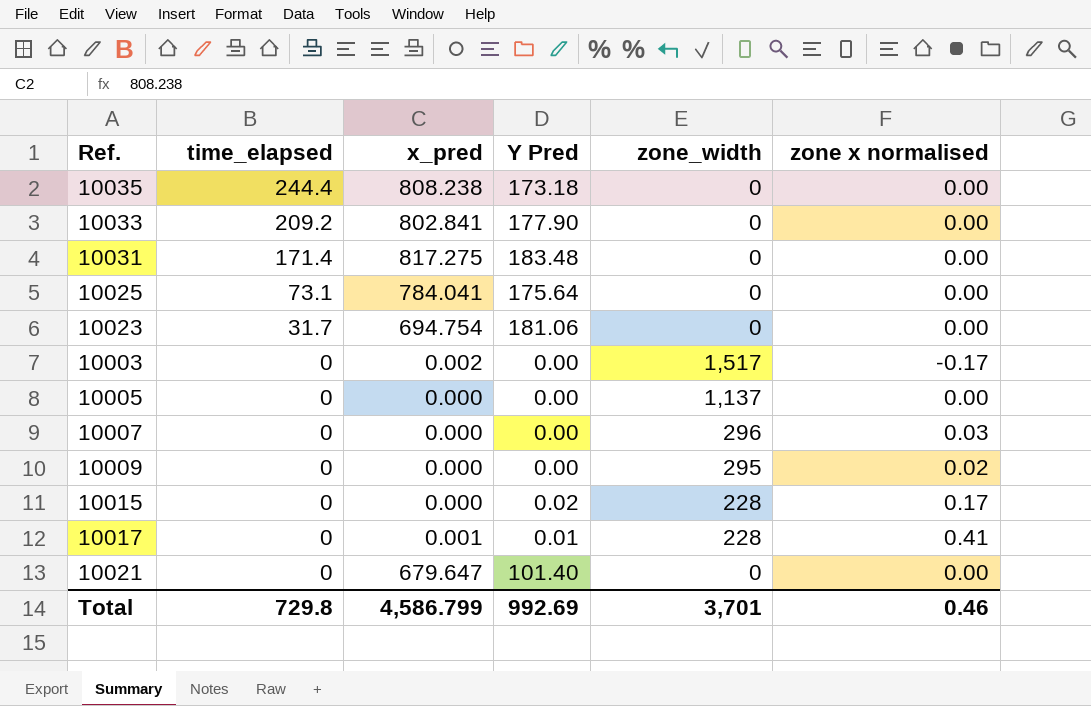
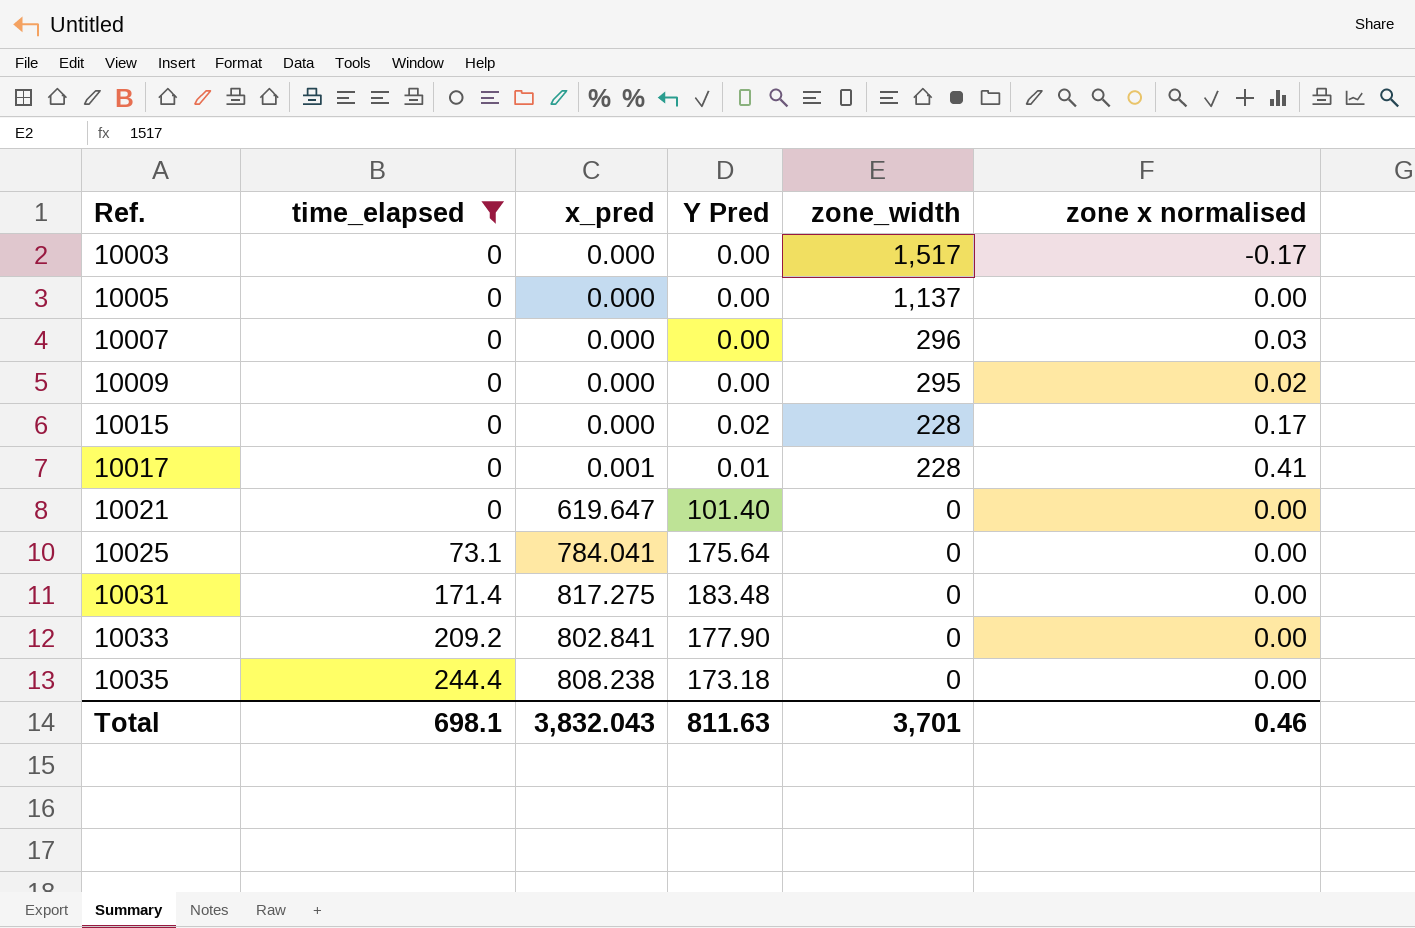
filter: none -> time_elapsed != 31.7
row order: time_elapsed descending -> Ref. ascending
10003 | x_pred: 0.002 -> 0.000
10021 | x_pred: 679.647 -> 619.647
Total | time_elapsed: 729.8 -> 698.1
Total | x_pred: 4,586.799 -> 3,832.043
Total | Y Pred: 992.69 -> 811.63

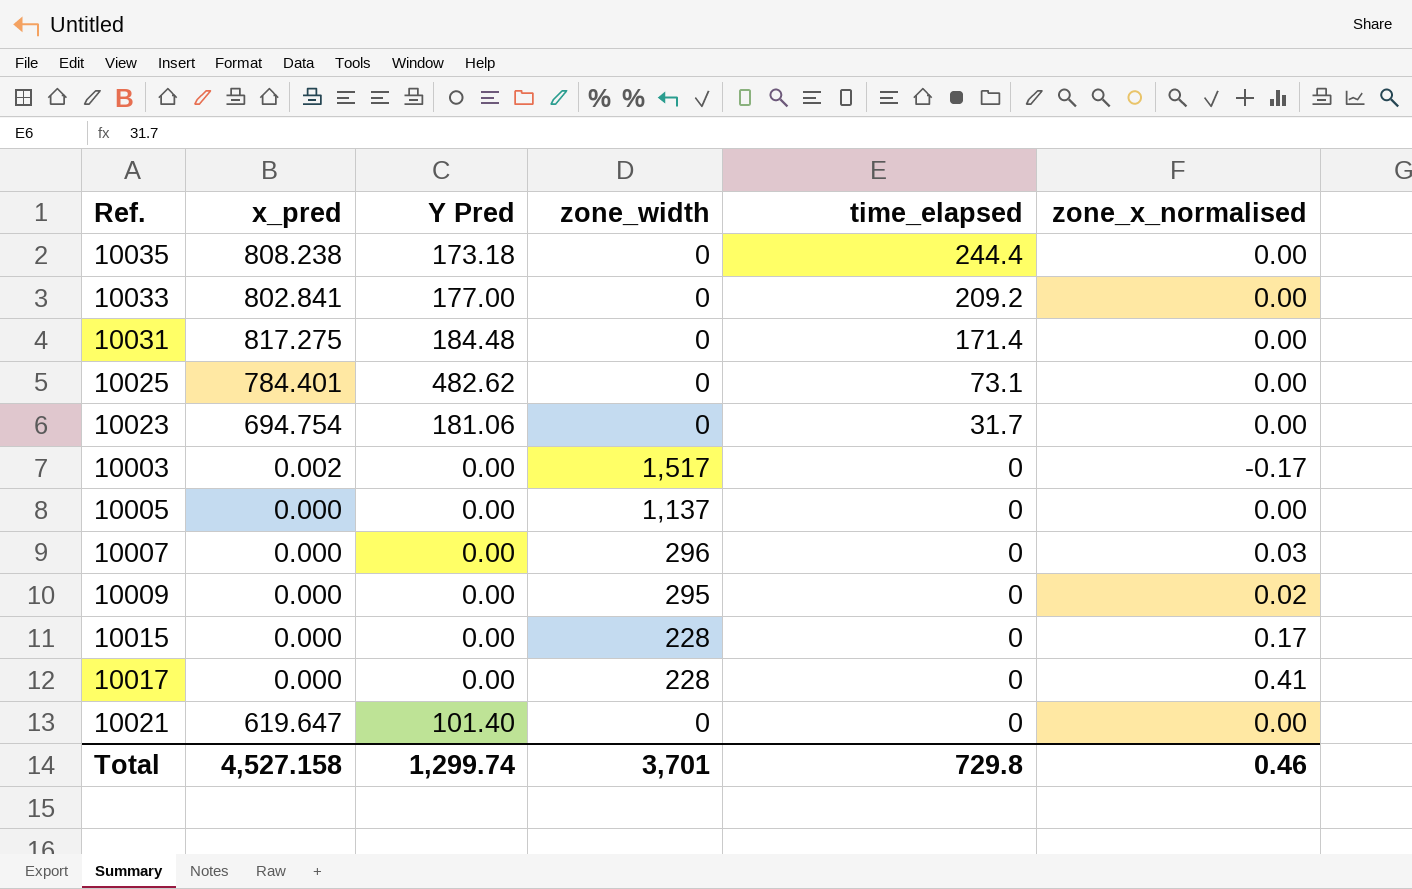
filter: time_elapsed != 31.7 -> none
row order: Ref. ascending -> time_elapsed descending
column time_elapsed | position: 2 -> 5
column name: zone x normalised -> zone_x_normalised
10033 | Y Pred: 177.90 -> 177.00
10031 | Y Pred: 183.48 -> 184.48
10025 | x_pred: 784.041 -> 784.401
10025 | Y Pred: 175.64 -> 482.62
10003 | x_pred: 0.000 -> 0.002
10015 | Y Pred: 0.02 -> 0.00
10017 | x_pred: 0.001 -> 0.000
10017 | Y Pred: 0.01 -> 0.00
Total | x_pred: 3,832.043 -> 4,527.158
Total | Y Pred: 811.63 -> 1,299.74
Total | time_elapsed: 698.1 -> 729.8

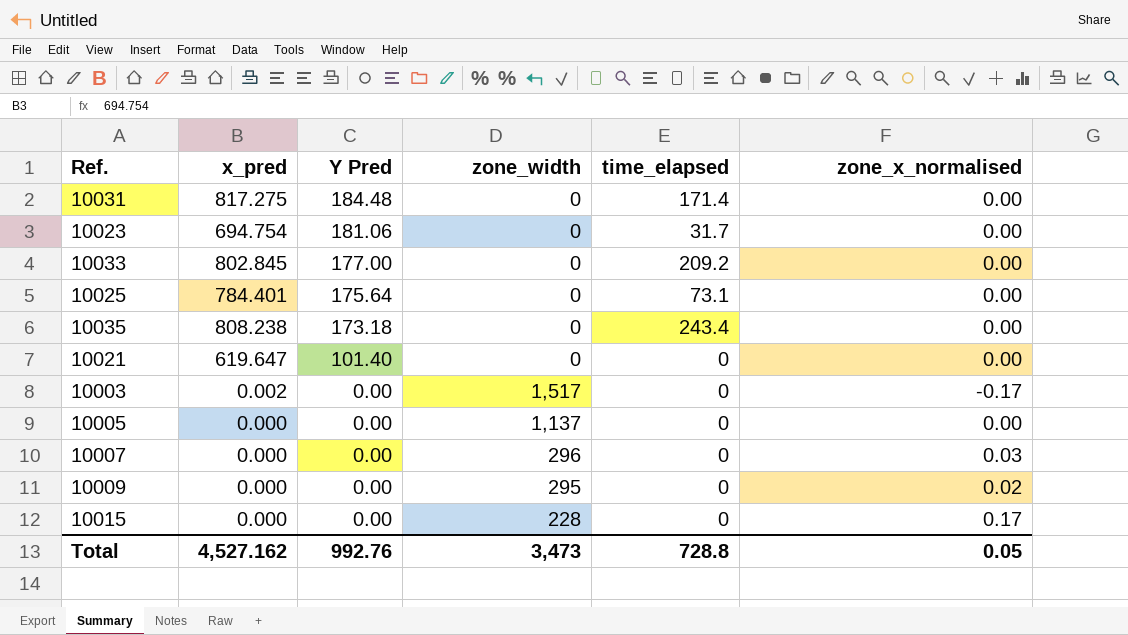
row order: time_elapsed descending -> Y Pred descending
row 10017: 0.000 | 0.00 | 228 | 0 | 0.41 -> none
10033 | x_pred: 802.841 -> 802.845
10025 | Y Pred: 482.62 -> 175.64
10035 | time_elapsed: 244.4 -> 243.4
Total | x_pred: 4,527.158 -> 4,527.162
Total | Y Pred: 1,299.74 -> 992.76
Total | zone_width: 3,701 -> 3,473
Total | time_elapsed: 729.8 -> 728.8
Total | zone_x_normalised: 0.46 -> 0.05

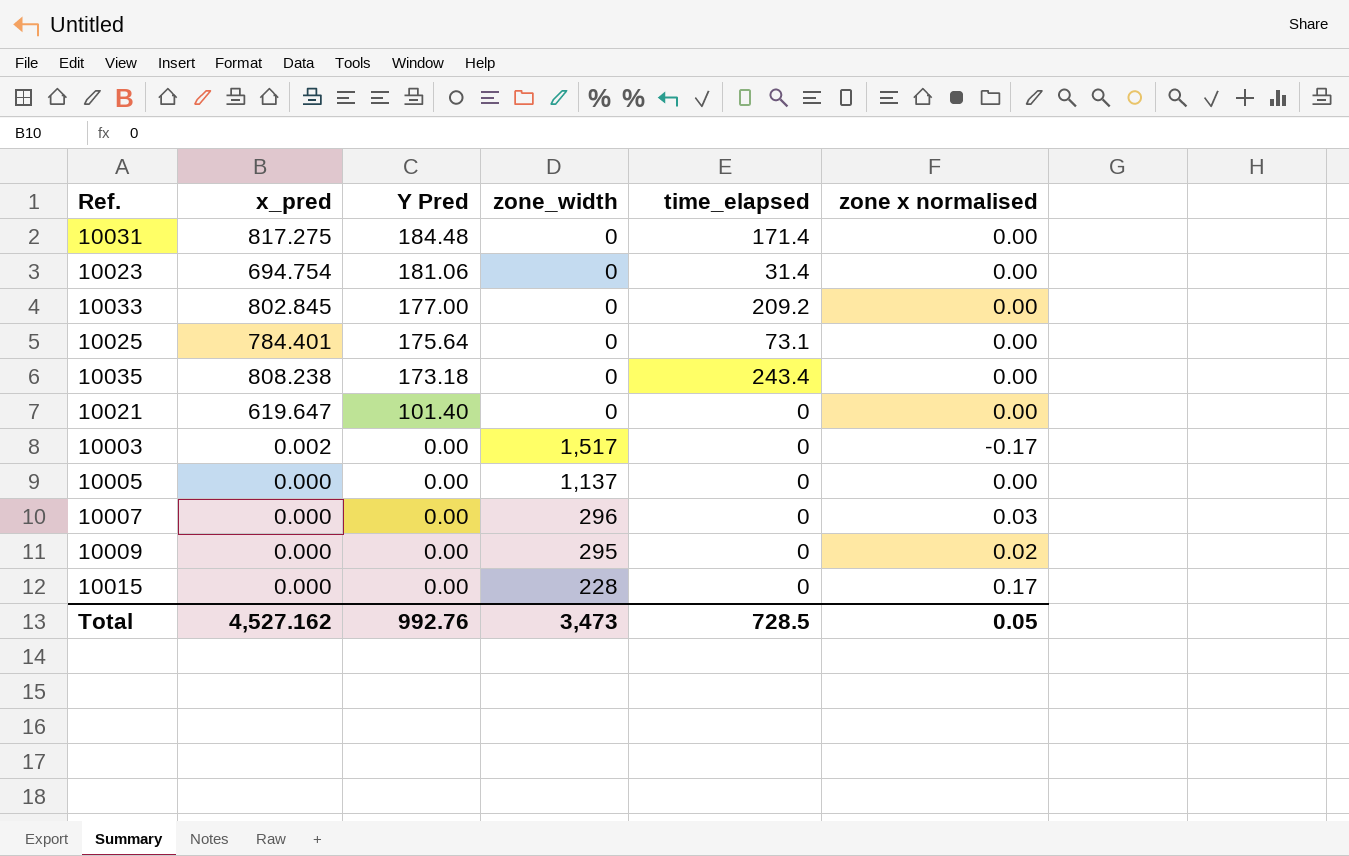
column name: zone_x_normalised -> zone x normalised
10023 | time_elapsed: 31.7 -> 31.4
Total | time_elapsed: 728.8 -> 728.5

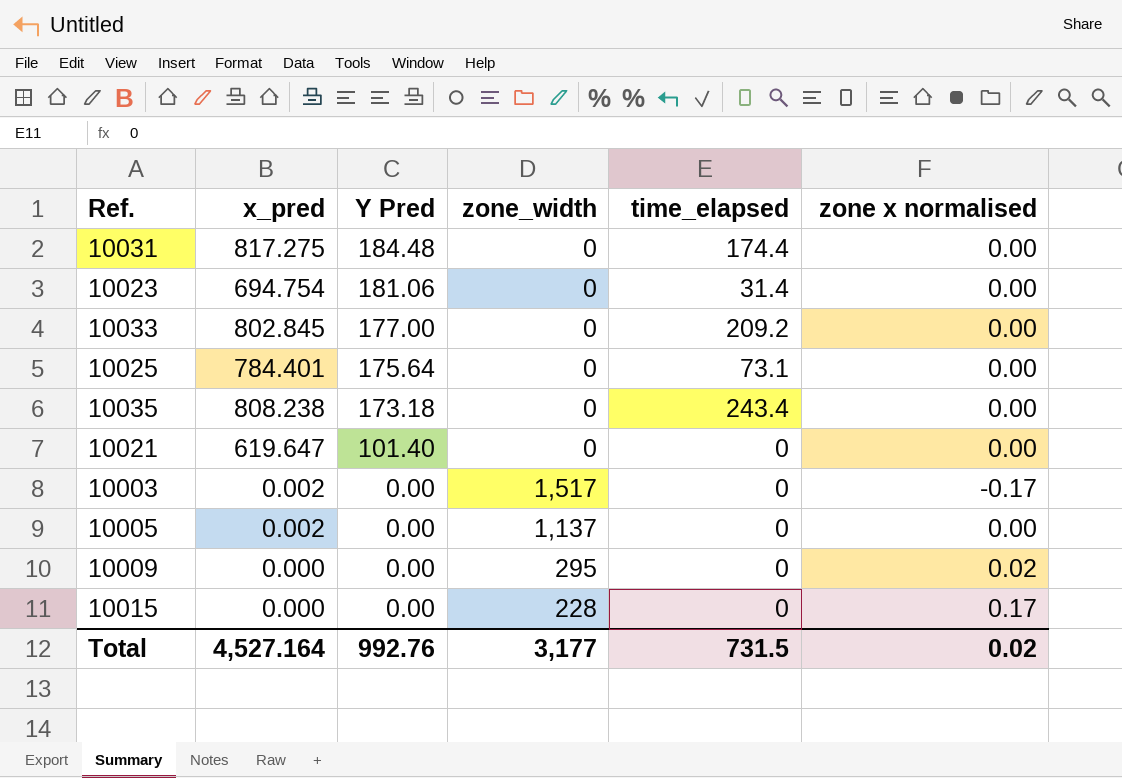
row 10007: 0.000 | 0.00 | 296 | 0 | 0.03 -> none
10031 | time_elapsed: 171.4 -> 174.4
10005 | x_pred: 0.000 -> 0.002
Total | x_pred: 4,527.162 -> 4,527.164
Total | zone_width: 3,473 -> 3,177
Total | time_elapsed: 728.5 -> 731.5
Total | zone x normalised: 0.05 -> 0.02

